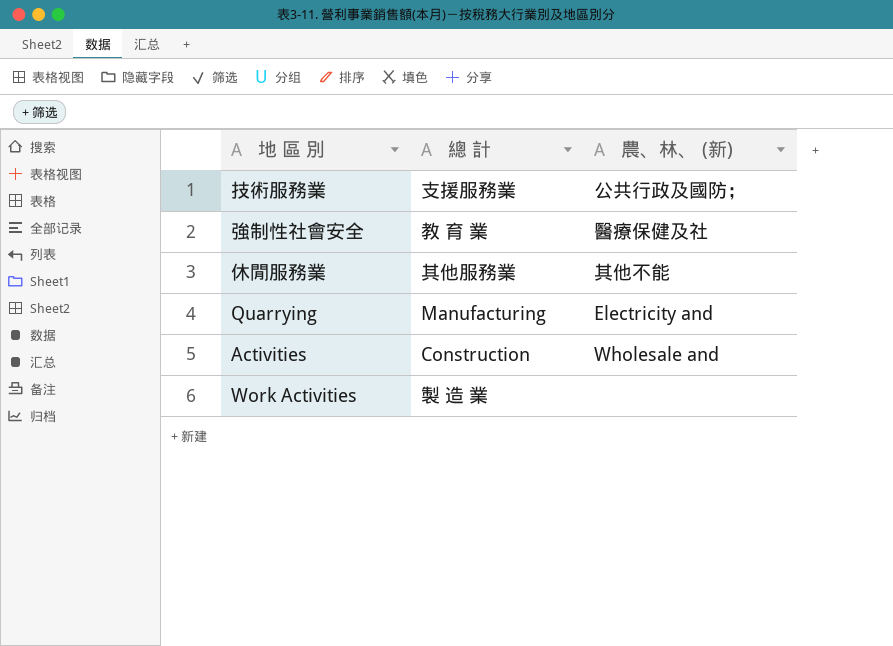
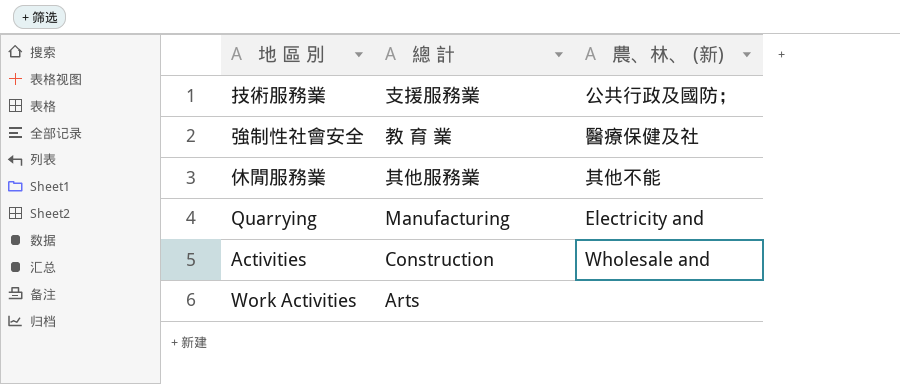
Work Activities | 總 計: 製 造 業 -> Arts

